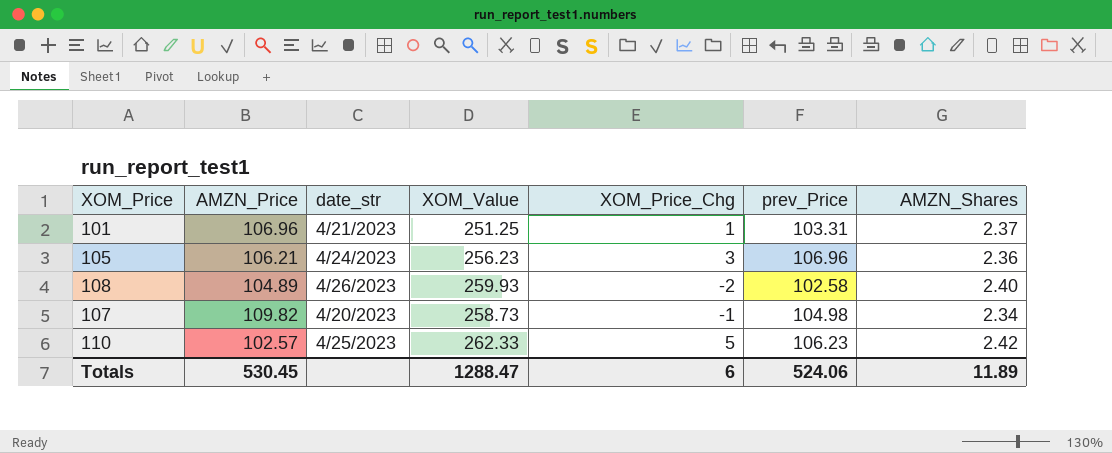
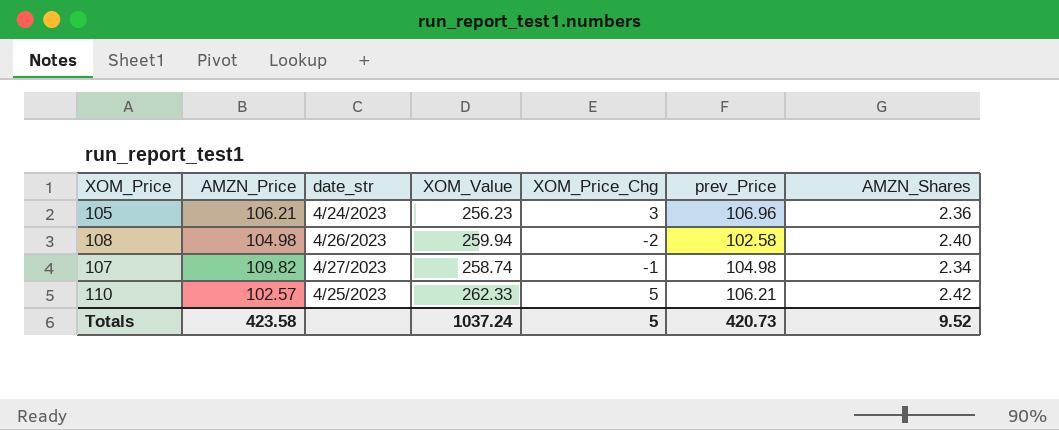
row 101: 106.96 | 4/21/2023 | 251.25 | 1 | 103.31 | 2.37 -> none
108 | AMZN_Price: 104.89 -> 104.98
108 | XOM_Value: 259.93 -> 259.94
107 | date_str: 4/20/2023 -> 4/27/2023
107 | XOM_Value: 258.73 -> 258.74
110 | prev_Price: 106.23 -> 106.21
Totals | AMZN_Price: 530.45 -> 423.58
Totals | XOM_Value: 1288.47 -> 1037.24
Totals | XOM_Price_Chg: 6 -> 5
Totals | prev_Price: 524.06 -> 420.73
Totals | AMZN_Shares: 11.89 -> 9.52

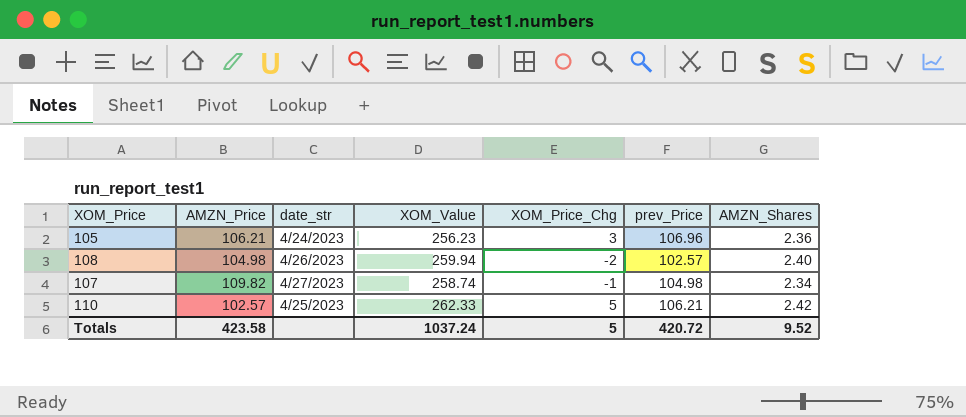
108 | prev_Price: 102.58 -> 102.57
Totals | prev_Price: 420.73 -> 420.72

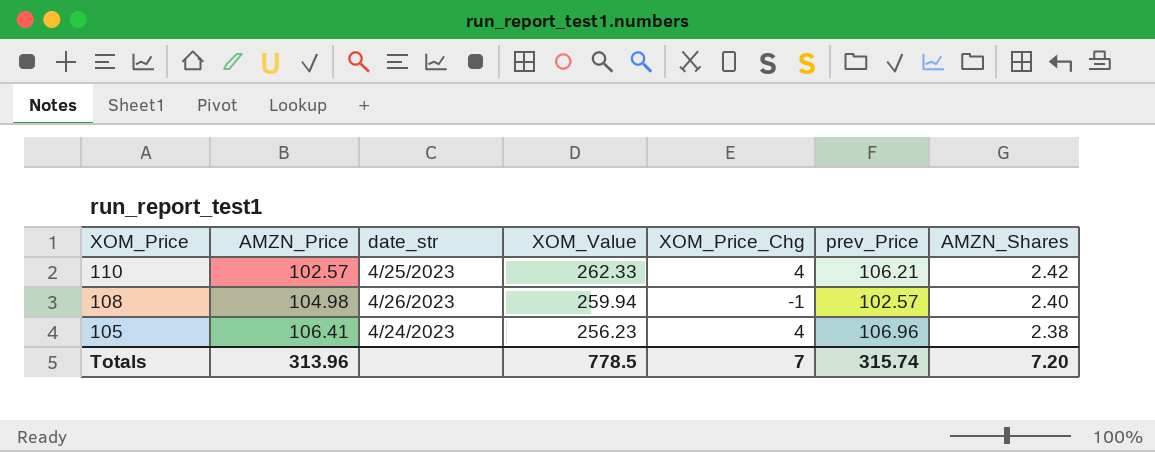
row order: none -> XOM_Price descending
row 107: 109.82 | 4/27/2023 | 258.74 | -1 | 104.98 | 2.34 -> none
110 | XOM_Price_Chg: 5 -> 4
108 | XOM_Price_Chg: -2 -> -1
105 | AMZN_Price: 106.21 -> 106.41
105 | XOM_Price_Chg: 3 -> 4
105 | AMZN_Shares: 2.36 -> 2.38
Totals | AMZN_Price: 423.58 -> 313.96
Totals | XOM_Value: 1037.24 -> 778.5
Totals | XOM_Price_Chg: 5 -> 7
Totals | prev_Price: 420.72 -> 315.74
Totals | AMZN_Shares: 9.52 -> 7.20

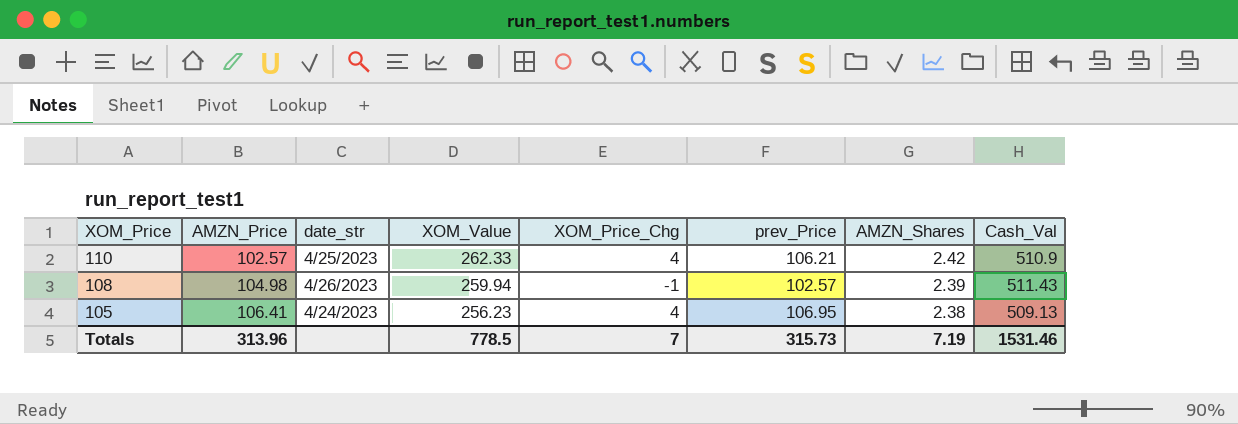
column Cash_Val | position: none -> 8
108 | AMZN_Shares: 2.40 -> 2.39
105 | prev_Price: 106.96 -> 106.95
Totals | prev_Price: 315.74 -> 315.73
Totals | AMZN_Shares: 7.20 -> 7.19

